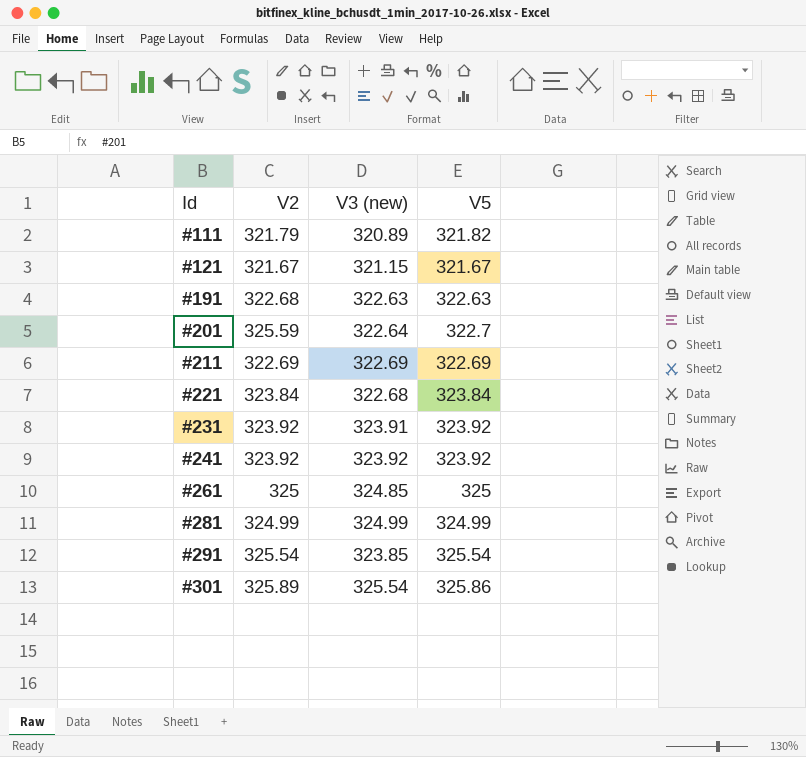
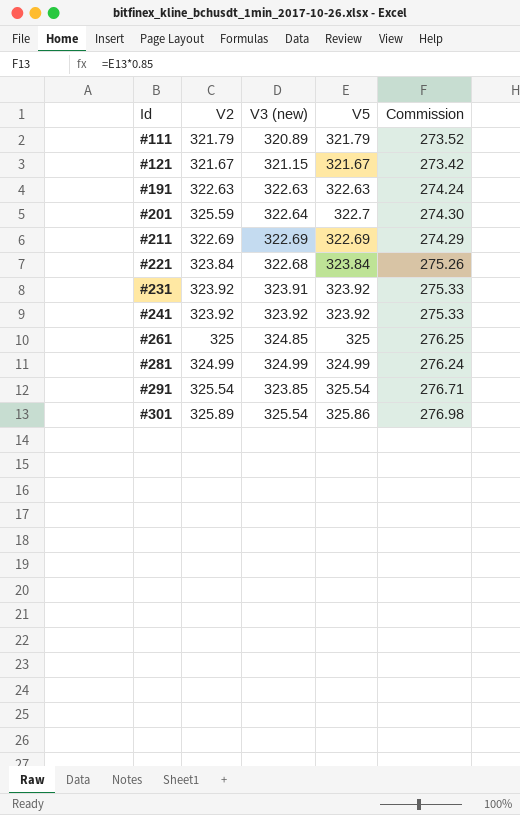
column Commission | formula: none -> [V5] * 0.85
#111 | V5: 321.82 -> 321.79
#191 | V2: 322.68 -> 322.63

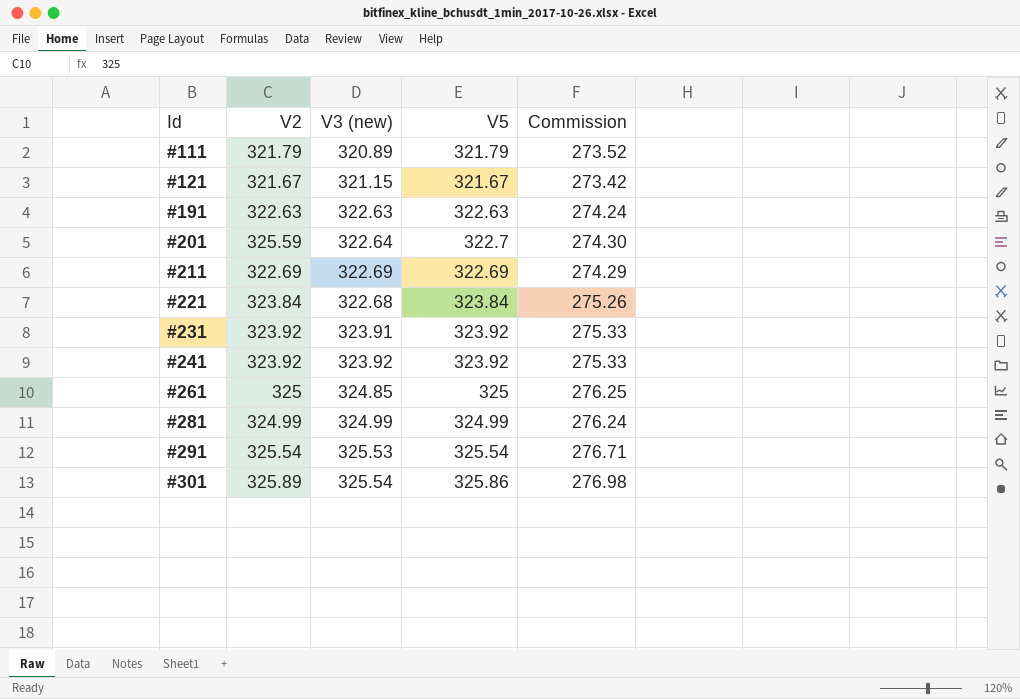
#291 | V3 (new): 323.85 -> 325.53

